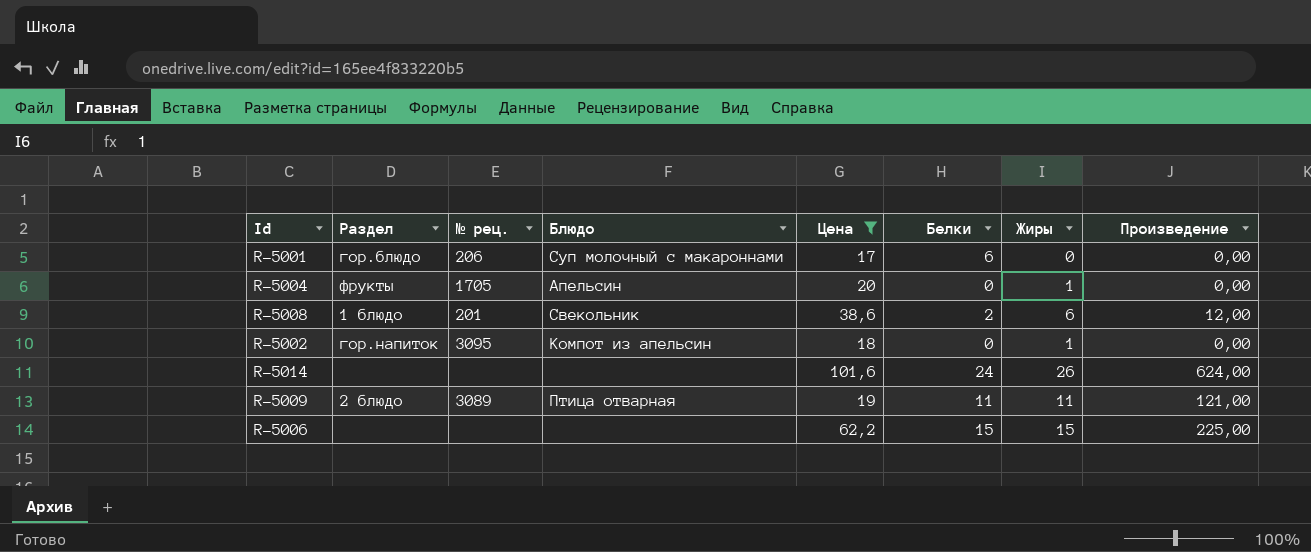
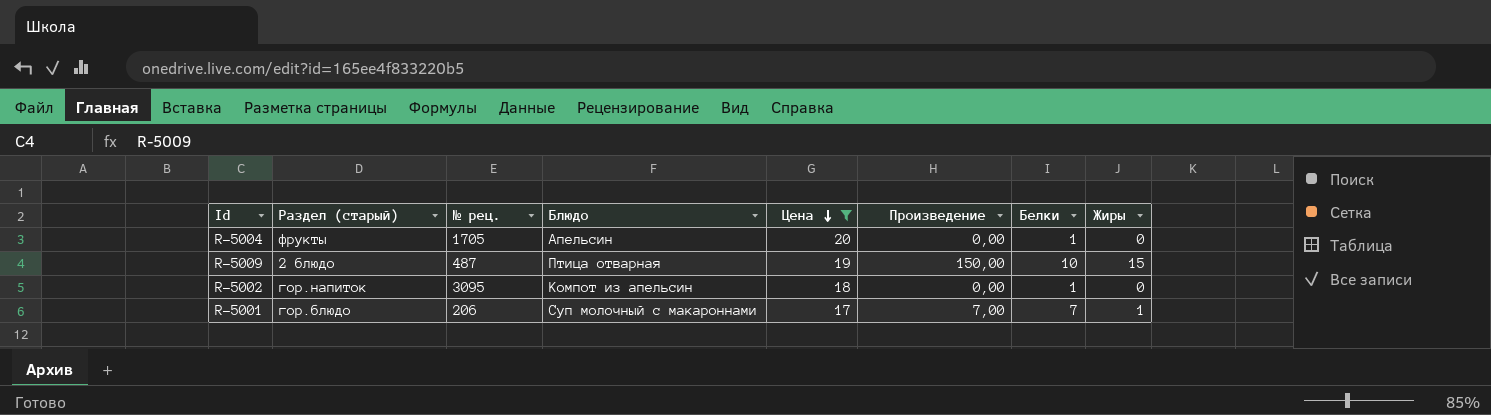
row order: none -> Цена descending
column name: Раздел -> Раздел (старый)
column Произведение | position: 8 -> 6
row R-5008: 1 блюдо | 201 | Свекольник | 38,6 | 2 | 6 | 12,00 -> none
row R-5014: none | none | none | 101,6 | 24 | 26 | 624,00 -> none
row R-5006: none | none | none | 62,2 | 15 | 15 | 225,00 -> none
R-5004 | Белки: 0 -> 1
R-5004 | Жиры: 1 -> 0
R-5009 | № рец.: 3089 -> 487
R-5009 | Произведение: 121,00 -> 150,00
R-5009 | Белки: 11 -> 10
R-5009 | Жиры: 11 -> 15
R-5002 | Белки: 0 -> 1
R-5002 | Жиры: 1 -> 0
R-5001 | Произведение: 0,00 -> 7,00
R-5001 | Белки: 6 -> 7
R-5001 | Жиры: 0 -> 1

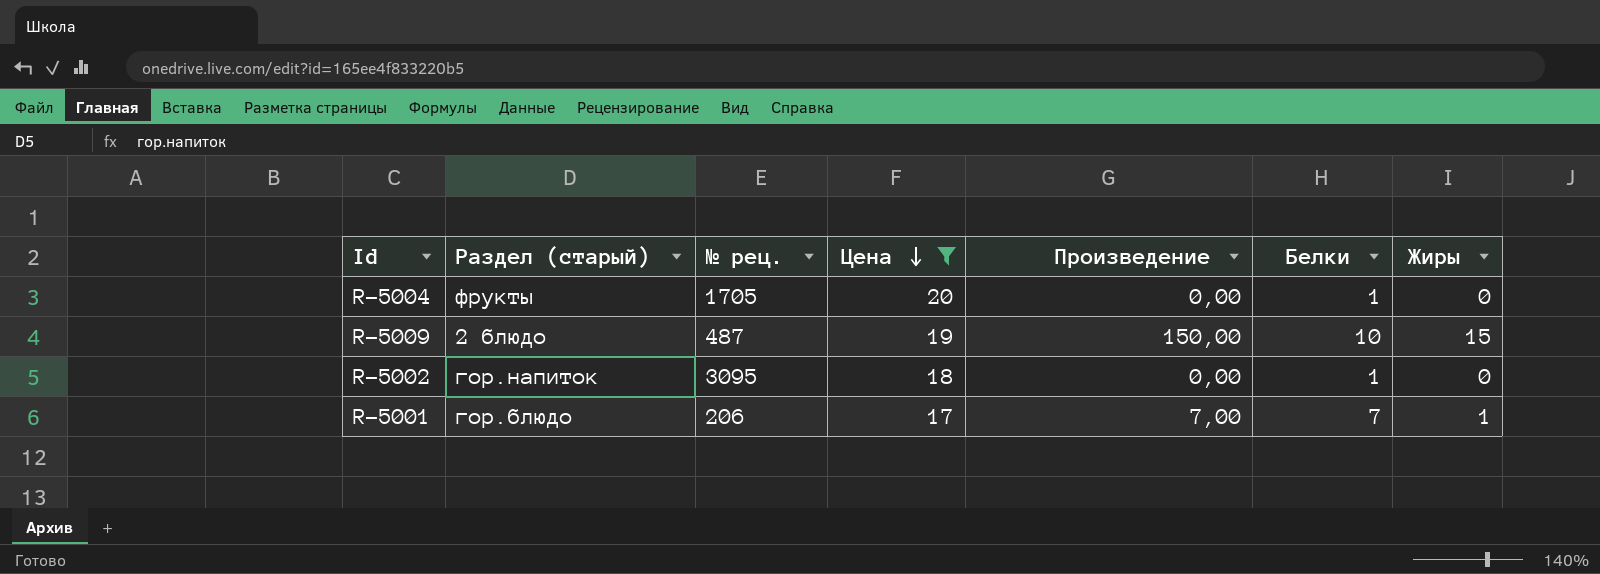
column Блюдо | position: 4 -> none

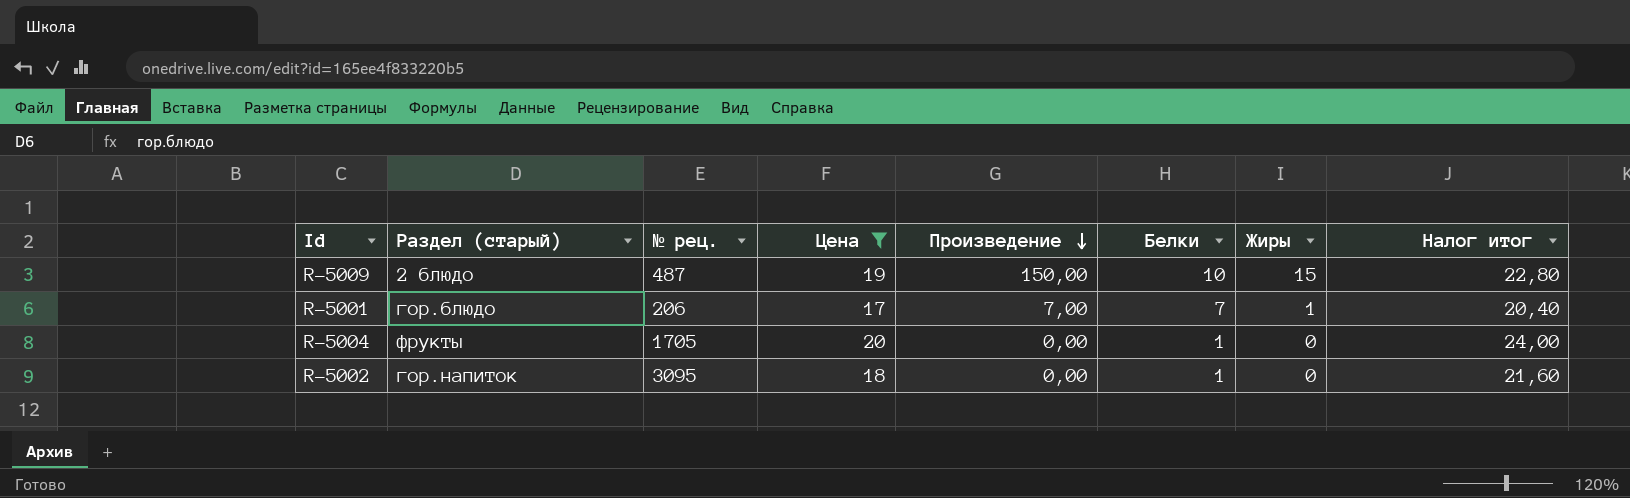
row order: Цена descending -> Произведение descending
column Налог итог | formula: none -> [Цена] * 1,2

